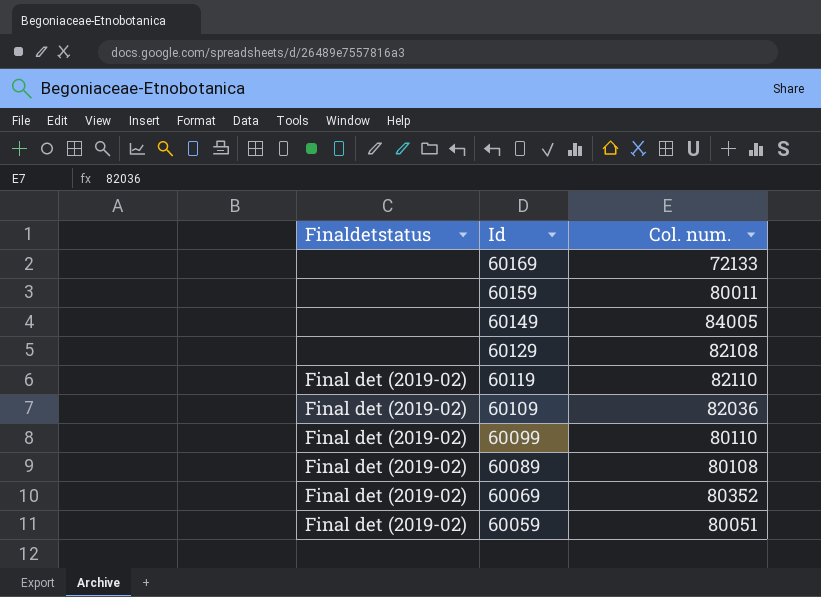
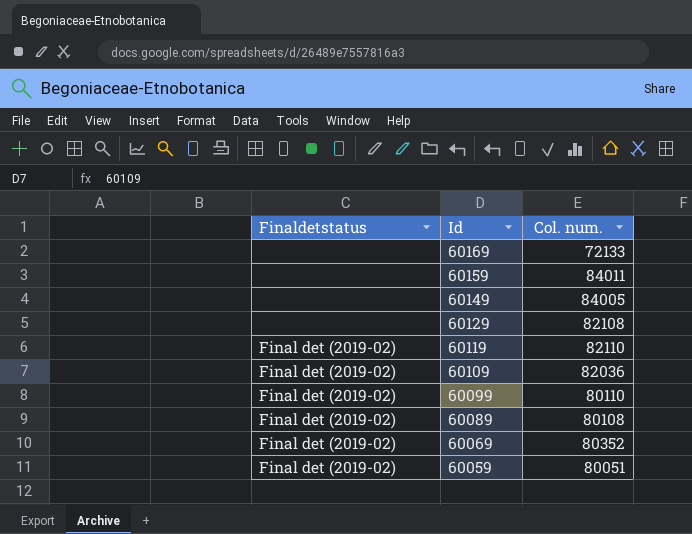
60159 | Col. num.: 80011 -> 84011

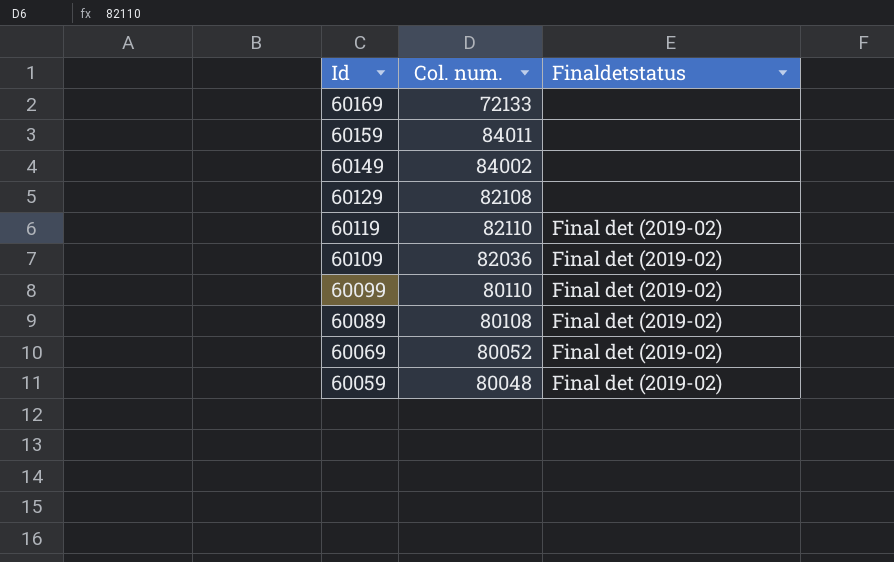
column Finaldetstatus | position: 1 -> 3
60149 | Col. num.: 84005 -> 84002
60069 | Col. num.: 80352 -> 80052
60059 | Col. num.: 80051 -> 80048

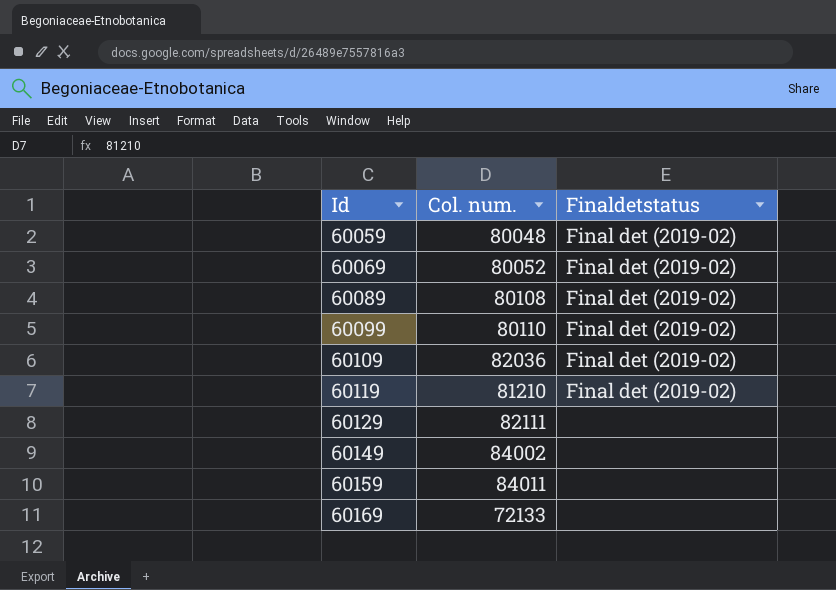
row order: Id descending -> Id ascending
60119 | Col. num.: 82110 -> 81210
60129 | Col. num.: 82108 -> 82111

